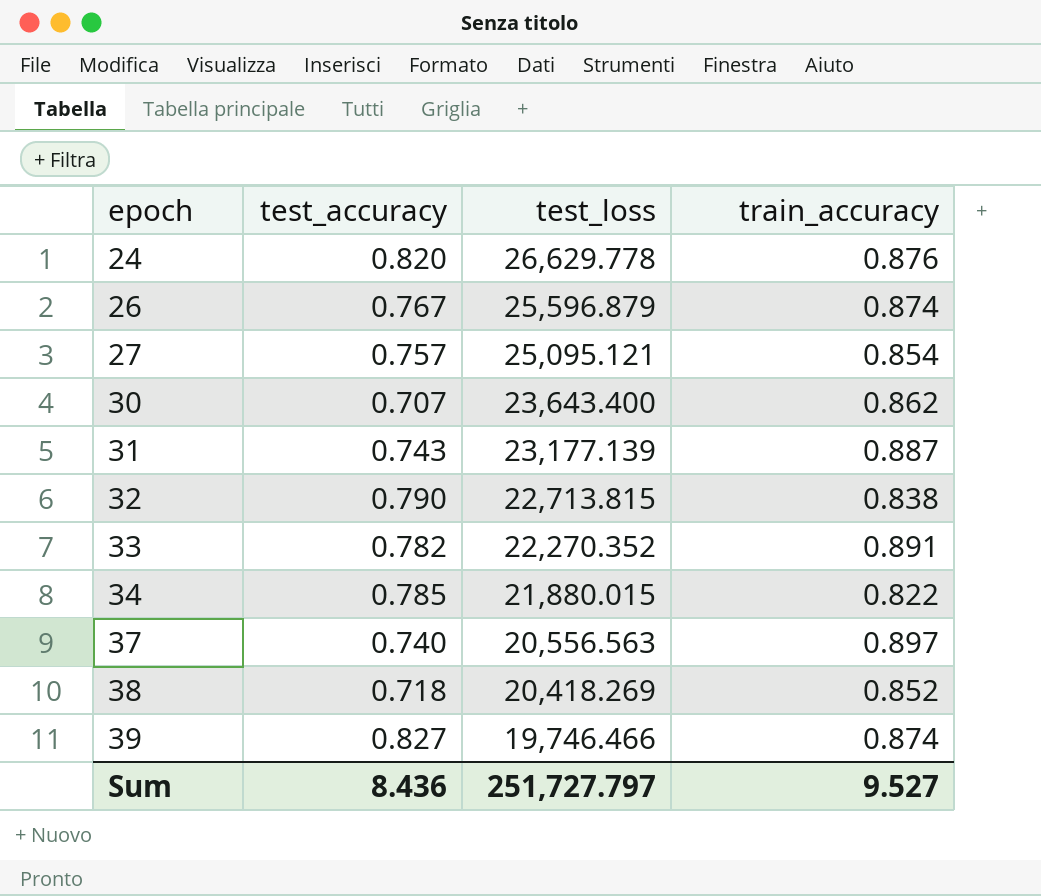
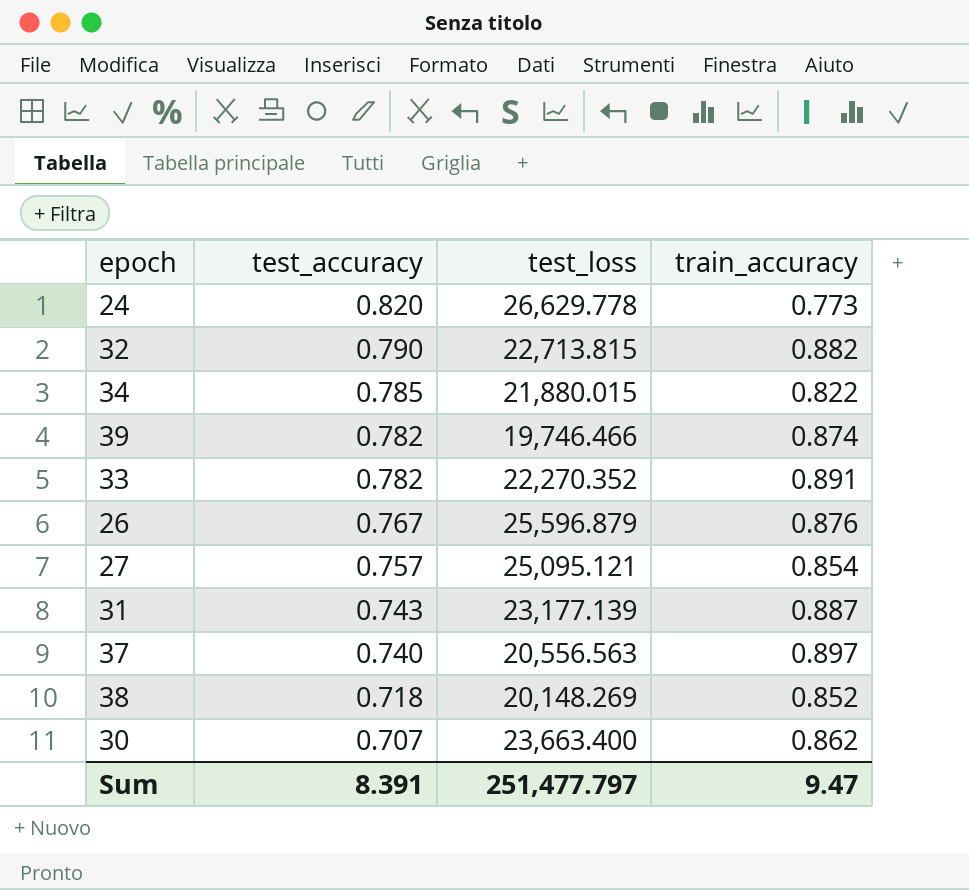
row order: epoch ascending -> test_accuracy descending
24 | train_accuracy: 0.876 -> 0.773
32 | train_accuracy: 0.838 -> 0.882
39 | test_accuracy: 0.827 -> 0.782
26 | train_accuracy: 0.874 -> 0.876
38 | test_loss: 20,418.269 -> 20,148.269
30 | test_loss: 23,643.400 -> 23,663.400
Sum | test_accuracy: 8.436 -> 8.391
Sum | test_loss: 251,727.797 -> 251,477.797
Sum | train_accuracy: 9.527 -> 9.47

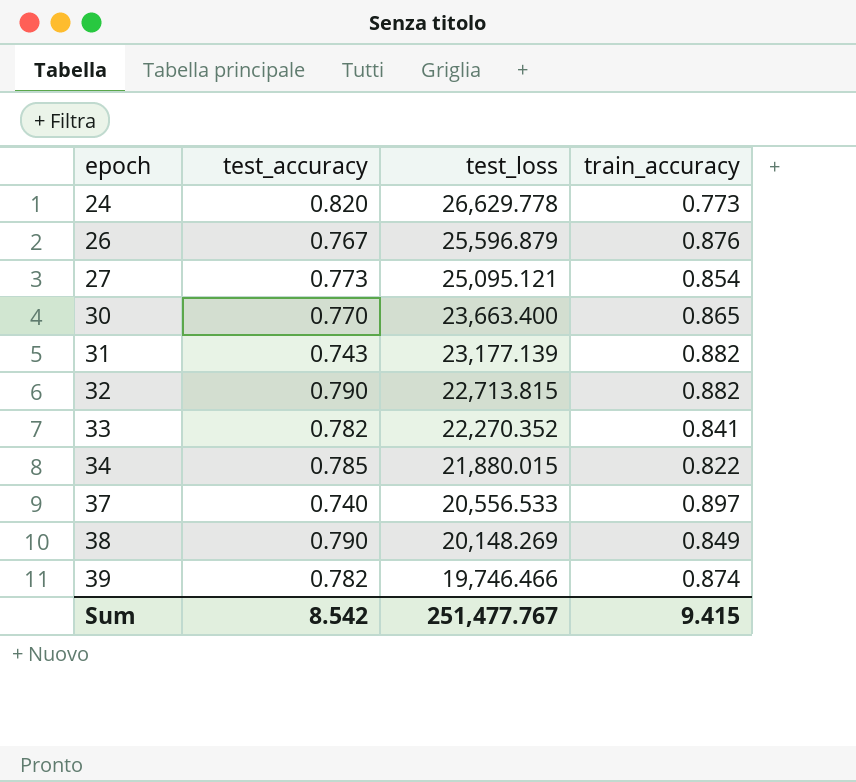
row order: test_accuracy descending -> epoch ascending
27 | test_accuracy: 0.757 -> 0.773
30 | test_accuracy: 0.707 -> 0.770
30 | train_accuracy: 0.862 -> 0.865
31 | train_accuracy: 0.887 -> 0.882
33 | train_accuracy: 0.891 -> 0.841
37 | test_loss: 20,556.563 -> 20,556.533
38 | test_accuracy: 0.718 -> 0.790
38 | train_accuracy: 0.852 -> 0.849
Sum | test_accuracy: 8.391 -> 8.542
Sum | test_loss: 251,477.797 -> 251,477.767
Sum | train_accuracy: 9.47 -> 9.415

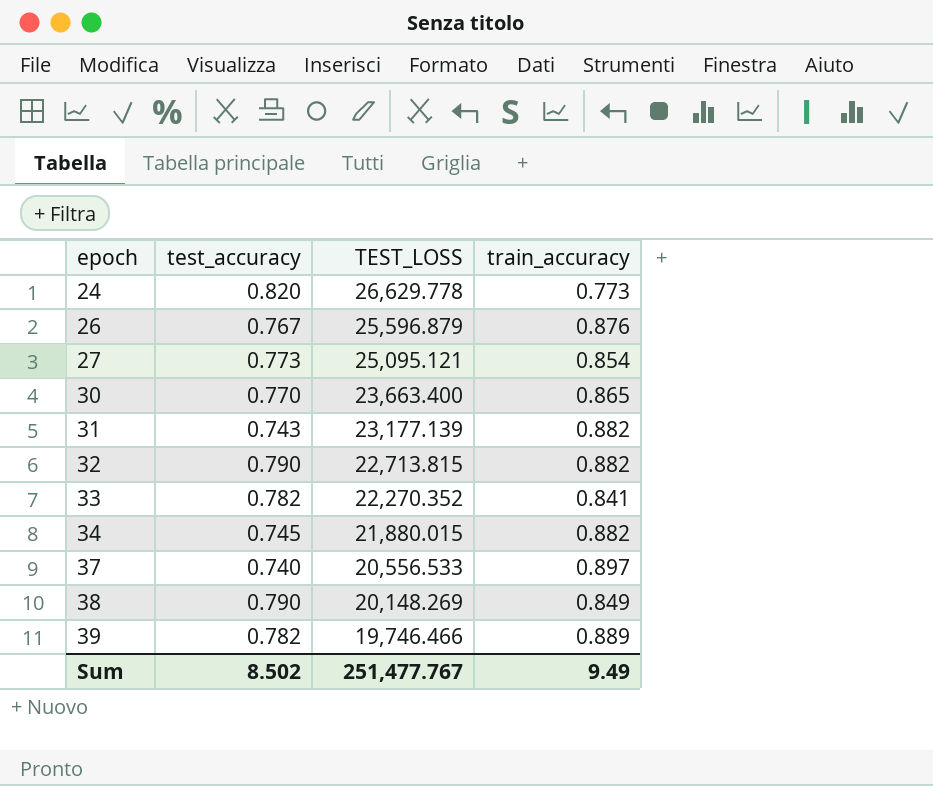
column name: test_loss -> TEST_LOSS
34 | test_accuracy: 0.785 -> 0.745
34 | train_accuracy: 0.822 -> 0.882
39 | train_accuracy: 0.874 -> 0.889
Sum | test_accuracy: 8.542 -> 8.502
Sum | train_accuracy: 9.415 -> 9.49

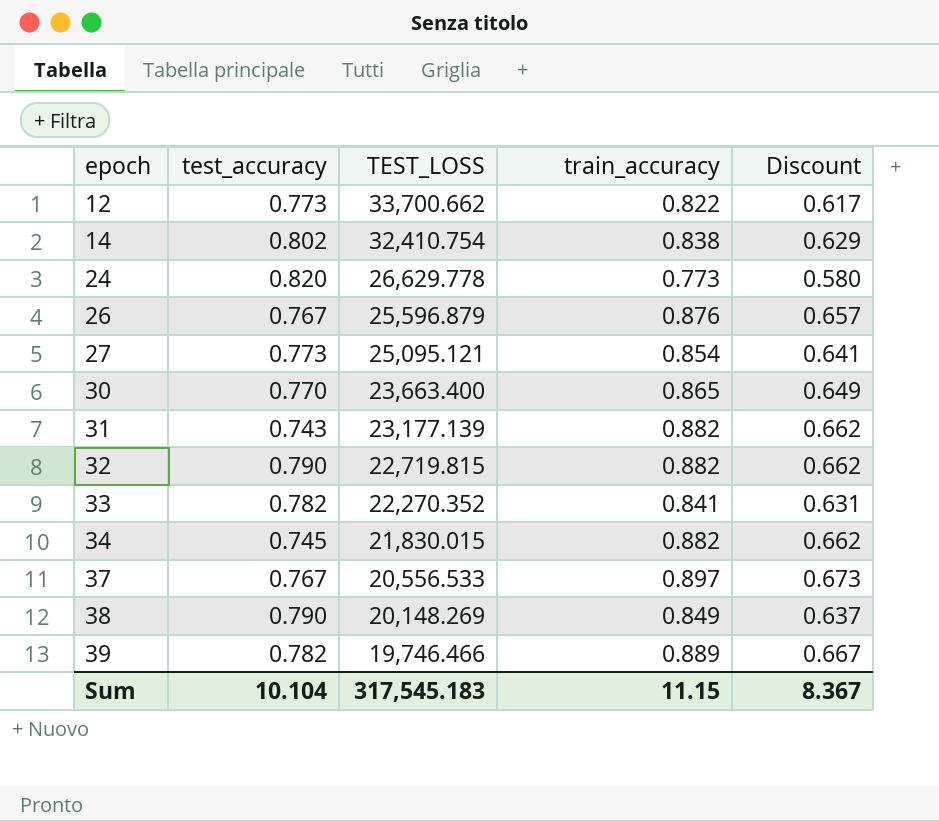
column Discount | formula: none -> [train_accuracy] * 0.75
row 12: none -> 0.773 | 33,700.662 | 0.822 | 0.617
row 14: none -> 0.802 | 32,410.754 | 0.838 | 0.629
32 | TEST_LOSS: 22,713.815 -> 22,719.815
34 | TEST_LOSS: 21,880.015 -> 21,830.015
37 | test_accuracy: 0.740 -> 0.767
Sum | test_accuracy: 8.502 -> 10.104
Sum | TEST_LOSS: 251,477.767 -> 317,545.183
Sum | train_accuracy: 9.49 -> 11.15

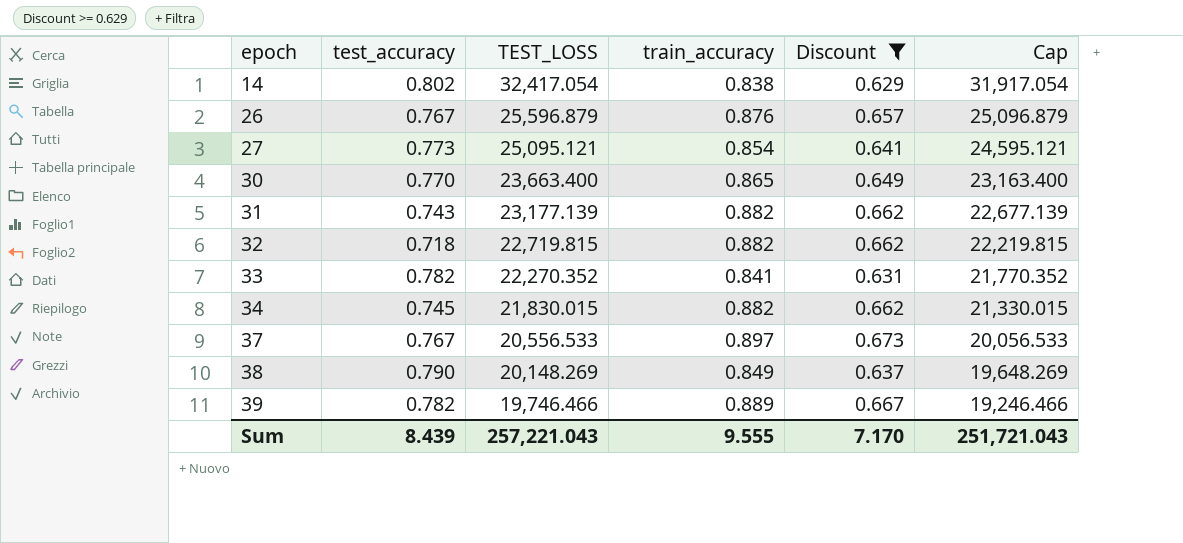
filter: none -> Discount >= 0.629
column Cap | formula: none -> [TEST_LOSS] - 500
14 | TEST_LOSS: 32,410.754 -> 32,417.054
32 | test_accuracy: 0.790 -> 0.718
Sum | test_accuracy: 10.104 -> 8.439
Sum | TEST_LOSS: 317,545.183 -> 257,221.043
Sum | train_accuracy: 11.15 -> 9.555
Sum | Discount: 8.367 -> 7.170

